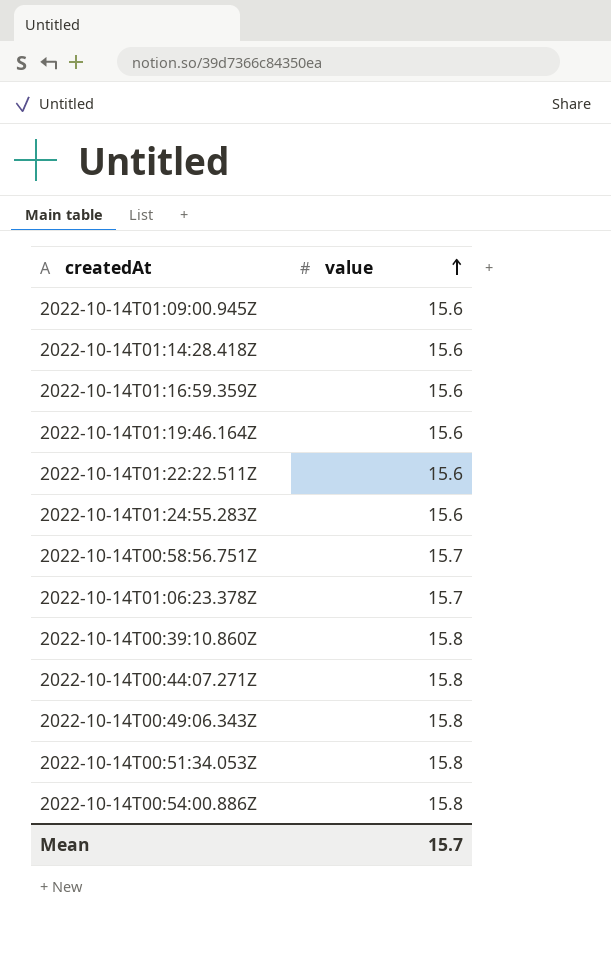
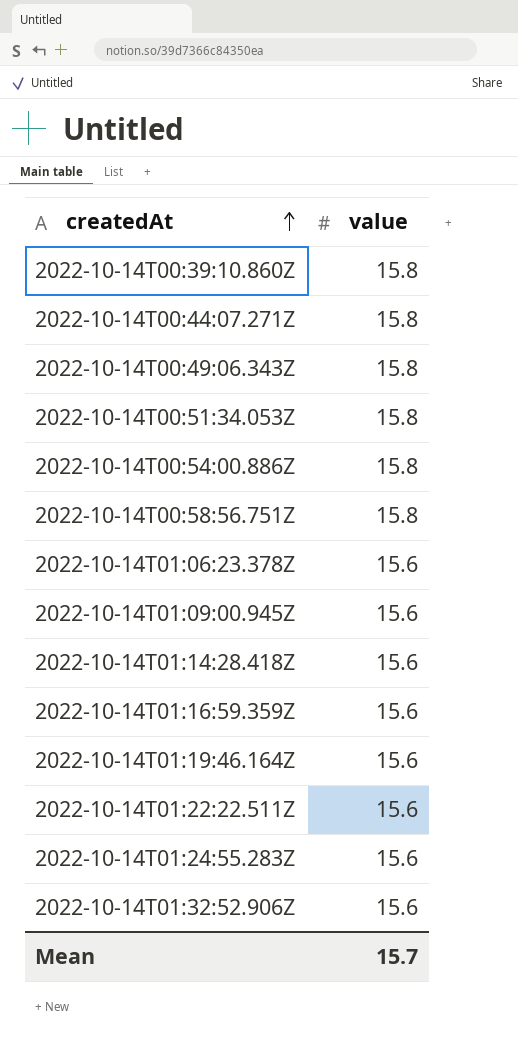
row order: value ascending -> createdAt ascending
2022-10-14T00:58:56.751Z | value: 15.7 -> 15.8
2022-10-14T01:06:23.378Z | value: 15.7 -> 15.6
row 2022-10-14T01:32:52.906Z: none -> 15.6

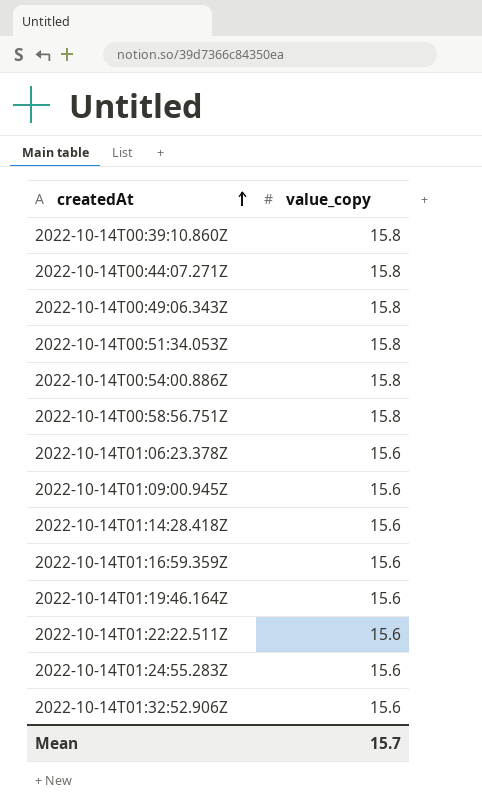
column name: value -> value_copy

